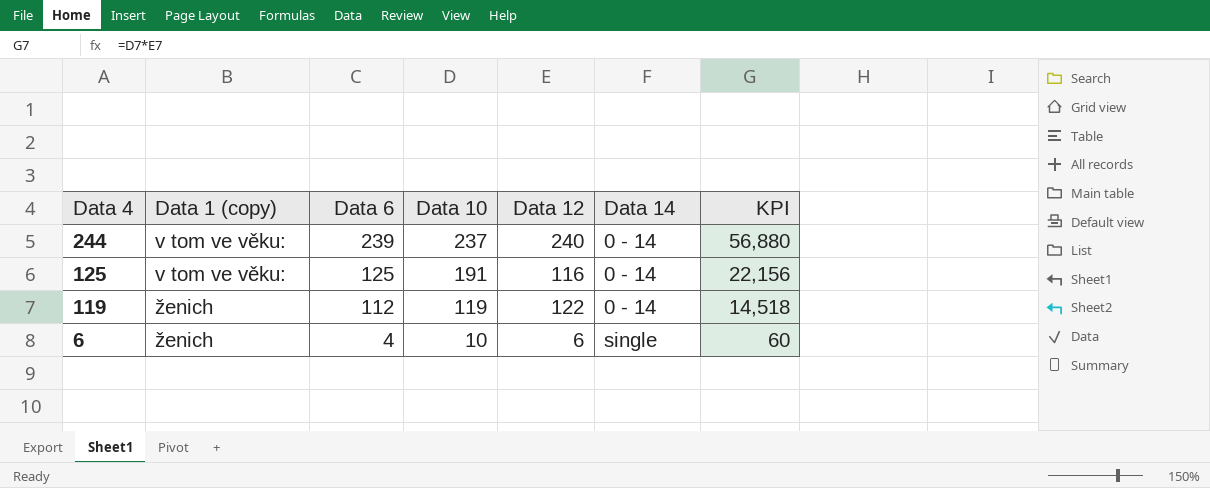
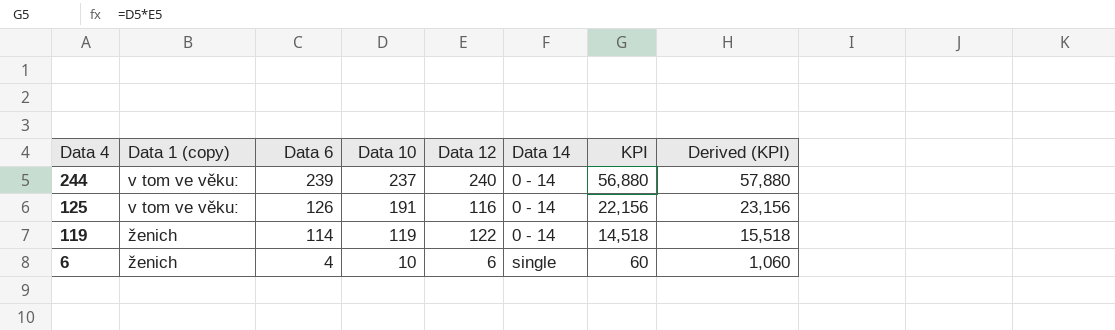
column Derived (KPI) | formula: none -> [KPI] + 1000
125 | Data 6: 125 -> 126
119 | Data 6: 112 -> 114

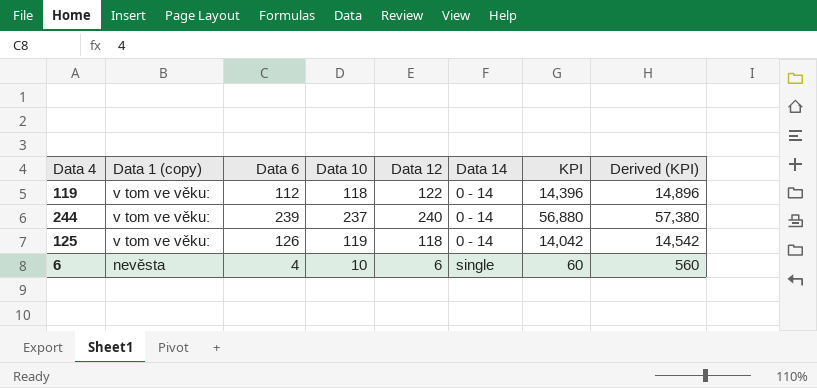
row order: Data 4 descending -> Data 1 (copy) descending
column Derived (KPI) | formula: [KPI] + 1000 -> [KPI] + 500
119 | Data 1 (copy): ženich -> v tom ve věku:
119 | Data 6: 114 -> 112
119 | Data 10: 119 -> 118
119 | KPI: 14,518 -> 14,396
125 | Data 10: 191 -> 119
125 | Data 12: 116 -> 118
125 | KPI: 22,156 -> 14,042
6 | Data 1 (copy): ženich -> nevěsta

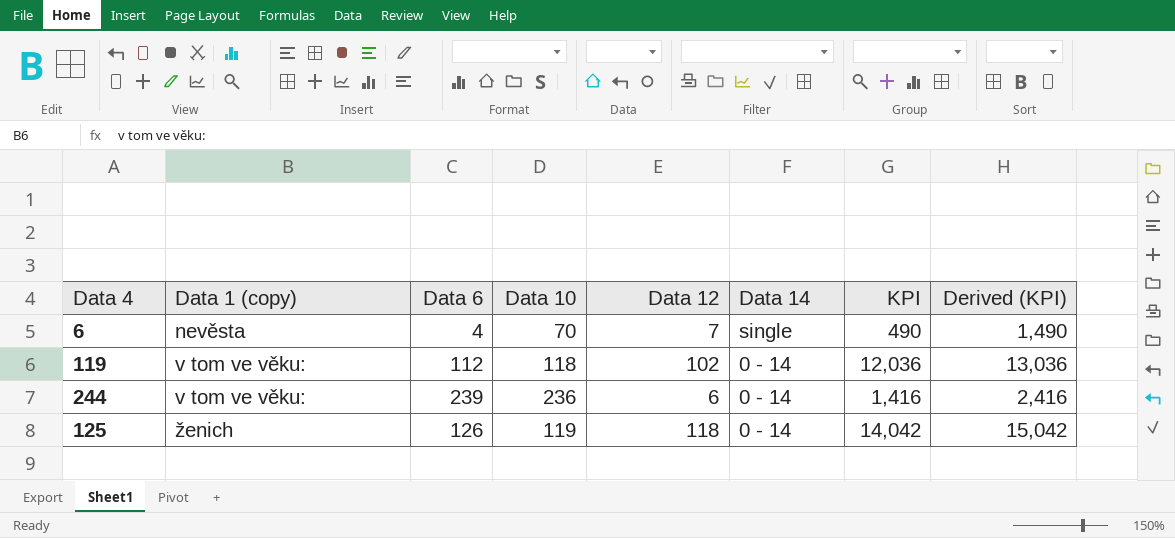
row order: Data 1 (copy) descending -> Data 1 (copy) ascending
column Derived (KPI) | formula: [KPI] + 500 -> [KPI] + 1000
6 | Data 10: 10 -> 70
6 | Data 12: 6 -> 7
6 | KPI: 60 -> 490
119 | Data 12: 122 -> 102
119 | KPI: 14,396 -> 12,036
244 | Data 10: 237 -> 236
244 | Data 12: 240 -> 6
244 | KPI: 56,880 -> 1,416
125 | Data 1 (copy): v tom ve věku: -> ženich

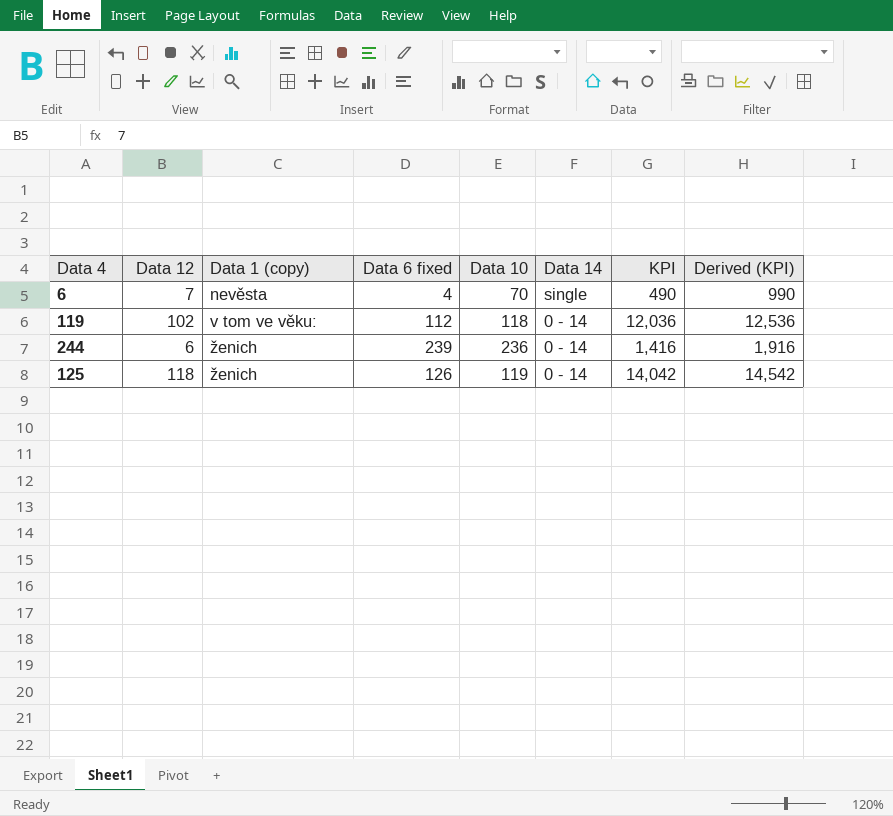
column Data 12 | position: 5 -> 2
column name: Data 6 -> Data 6 fixed
column Derived (KPI) | formula: [KPI] + 1000 -> [KPI] + 500
244 | Data 1 (copy): v tom ve věku: -> ženich

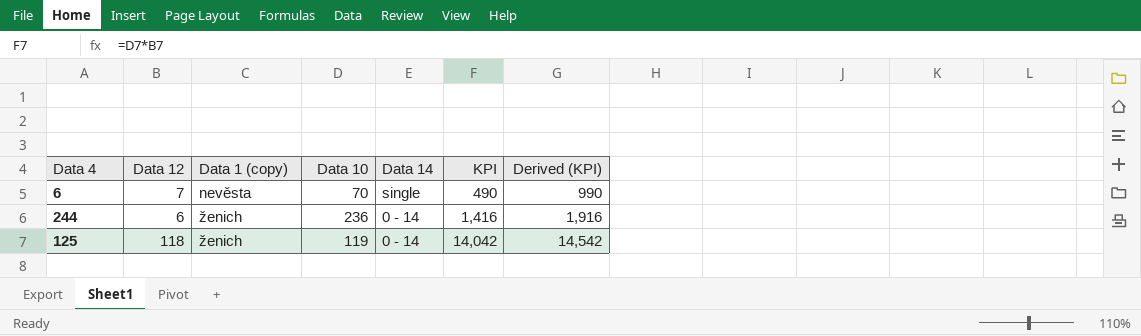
column Data 6 fixed | position: 4 -> none
row 119: 102 | v tom ve věku: | 112 | 118 | 0 - 14 | 12,036 | 12,536 -> none

